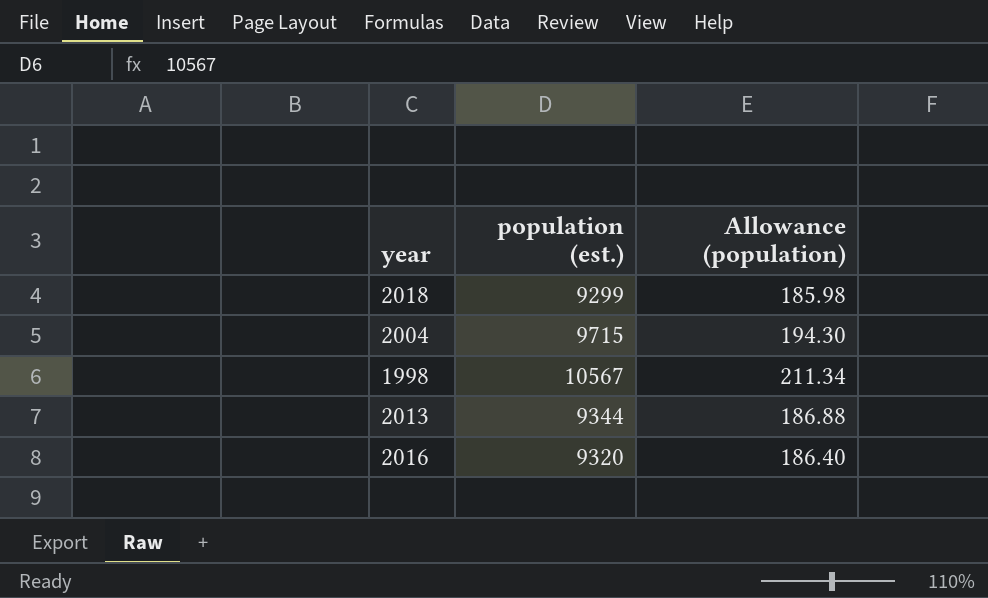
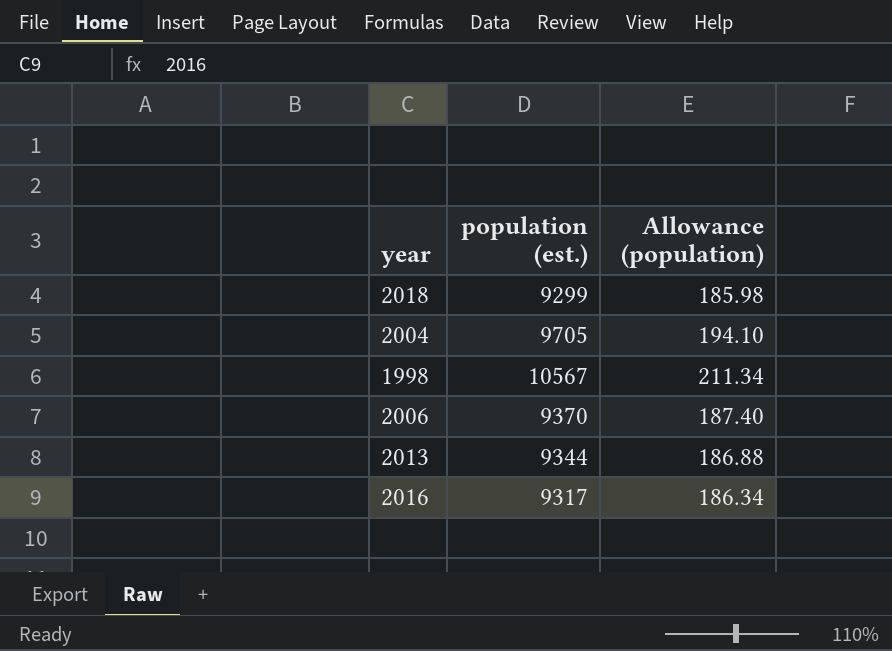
2004 | population (est.): 9715 -> 9705
2004 | Allowance (population): 194.30 -> 194.10
row 2006: none -> 9370 | 187.40
2016 | population (est.): 9320 -> 9317
2016 | Allowance (population): 186.40 -> 186.34

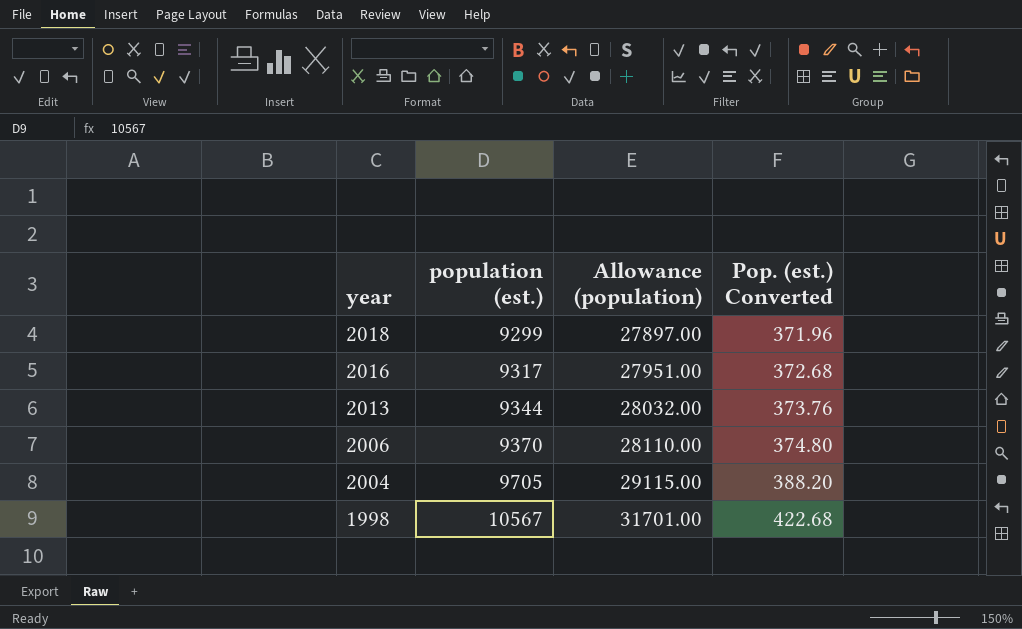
row order: none -> year descending
column Allowance (population) | formula: [population (est.)] * 0.02 -> [population (est.)] * 3
column Pop. (est.) Converted | formula: none -> [population (est.)] * 0.04

